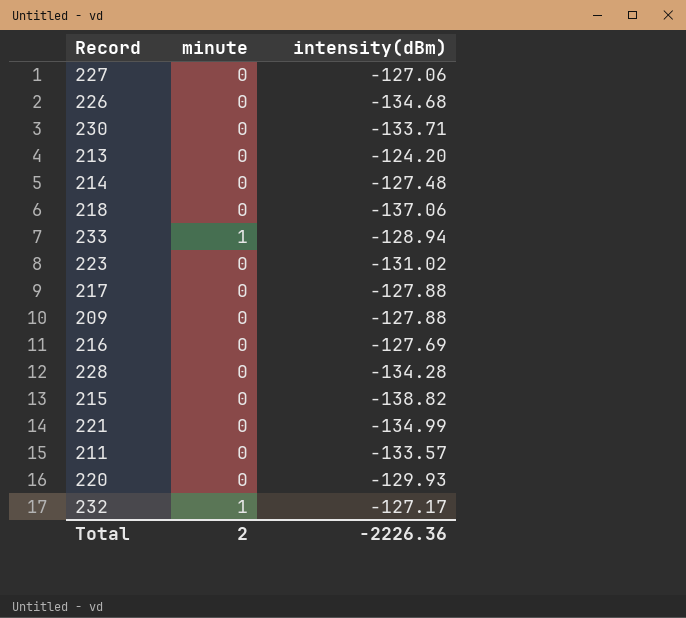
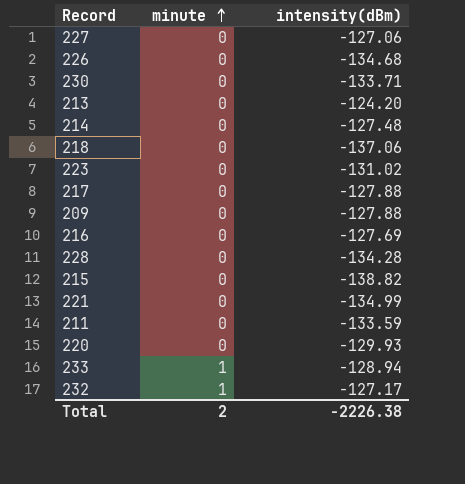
row order: none -> minute ascending
211 | intensity(dBm): -133.57 -> -133.59
Total | intensity(dBm): -2226.36 -> -2226.38

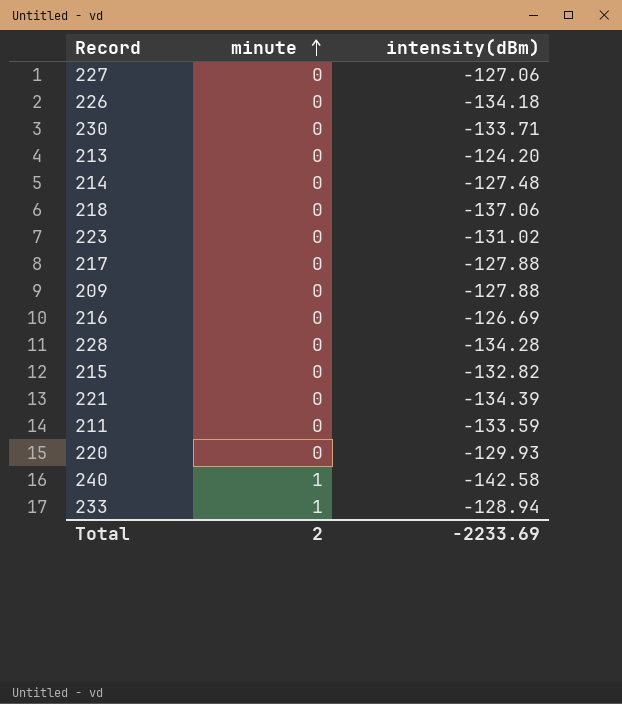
row 232: 1 | -127.17 -> none
226 | intensity(dBm): -134.68 -> -134.18
216 | intensity(dBm): -127.69 -> -126.69
215 | intensity(dBm): -138.82 -> -132.82
221 | intensity(dBm): -134.99 -> -134.39
row 240: none -> 1 | -142.58
Total | intensity(dBm): -2226.38 -> -2233.69

